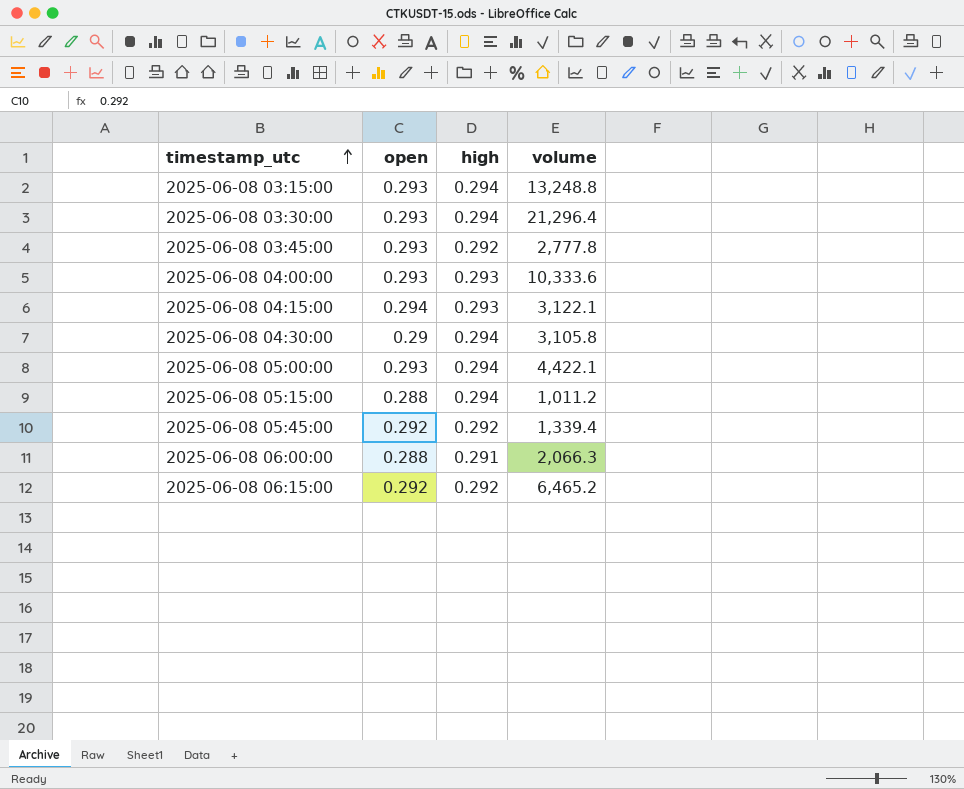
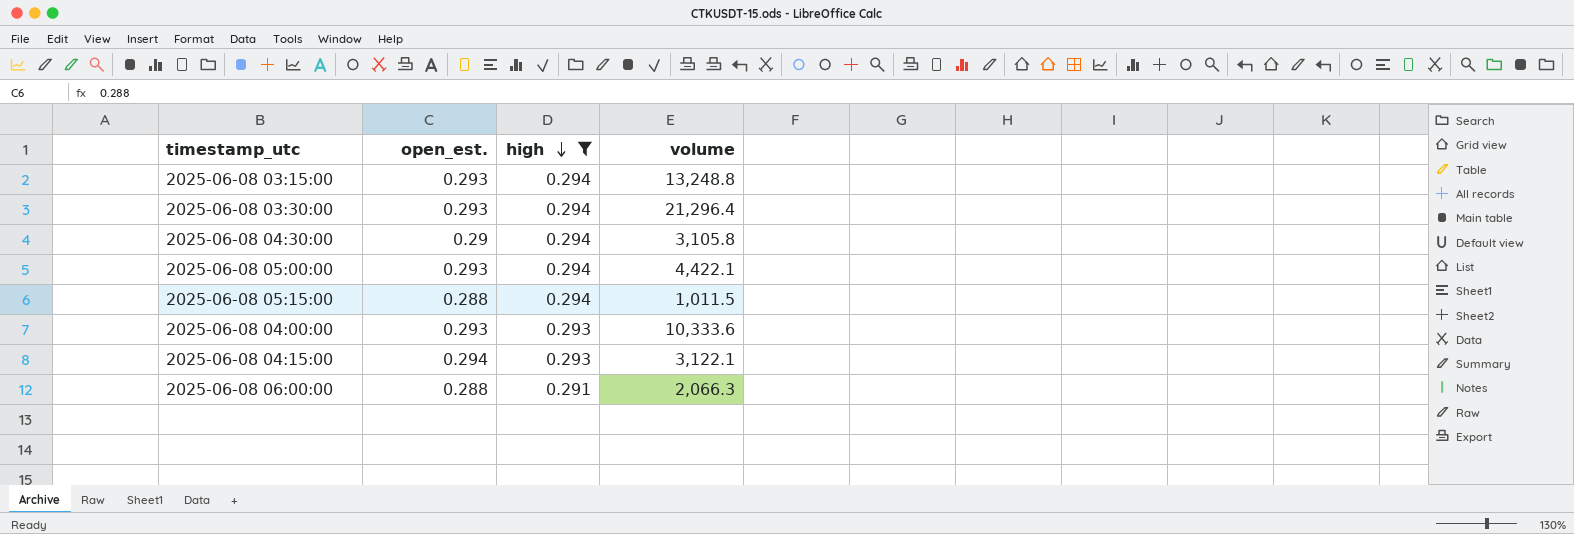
filter: none -> high != 0.292
row order: timestamp_utc ascending -> high descending
column name: open -> open_est.
2025-06-08 05:15:00 | volume: 1,011.2 -> 1,011.5

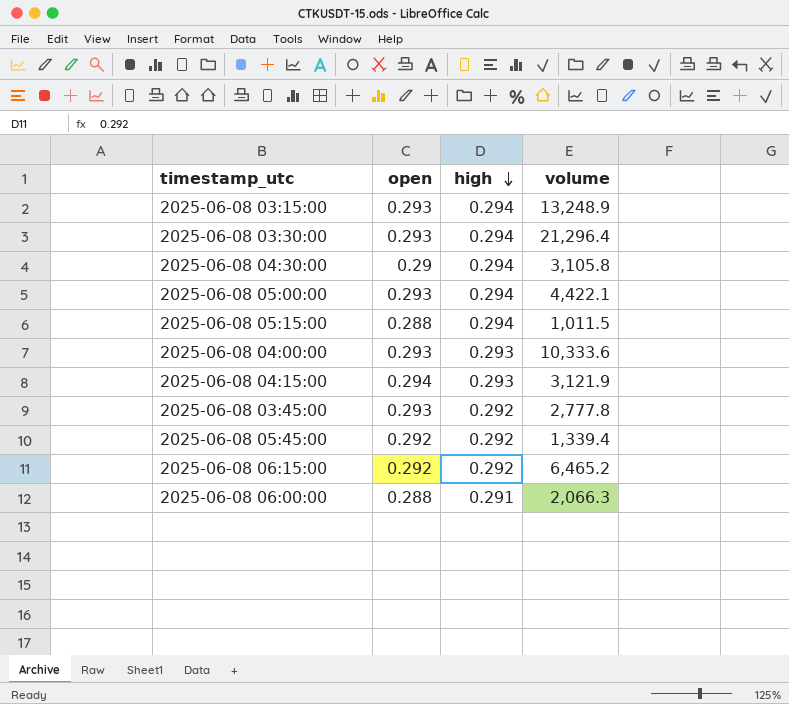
filter: high != 0.292 -> none
column name: open_est. -> open
2025-06-08 03:15:00 | volume: 13,248.8 -> 13,248.9
2025-06-08 04:15:00 | volume: 3,122.1 -> 3,121.9

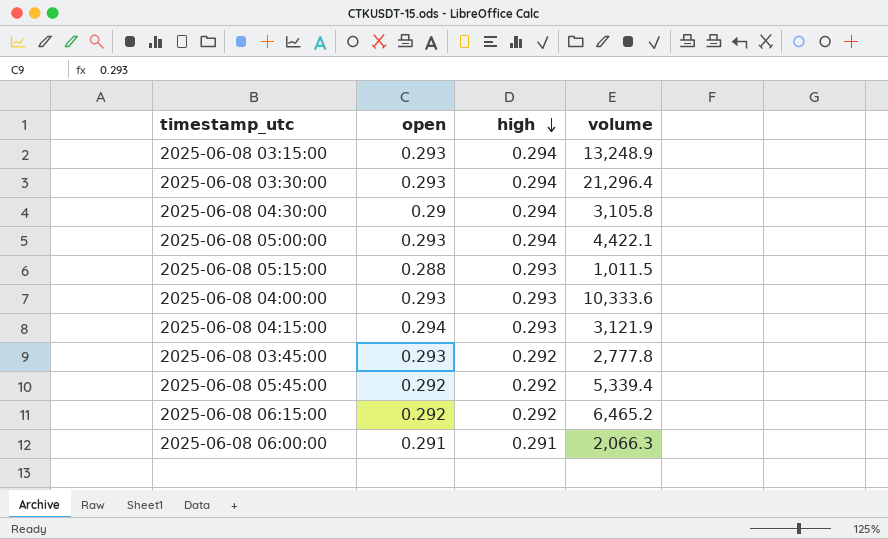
2025-06-08 05:15:00 | high: 0.294 -> 0.293
2025-06-08 05:45:00 | volume: 1,339.4 -> 5,339.4
2025-06-08 06:00:00 | open: 0.288 -> 0.291

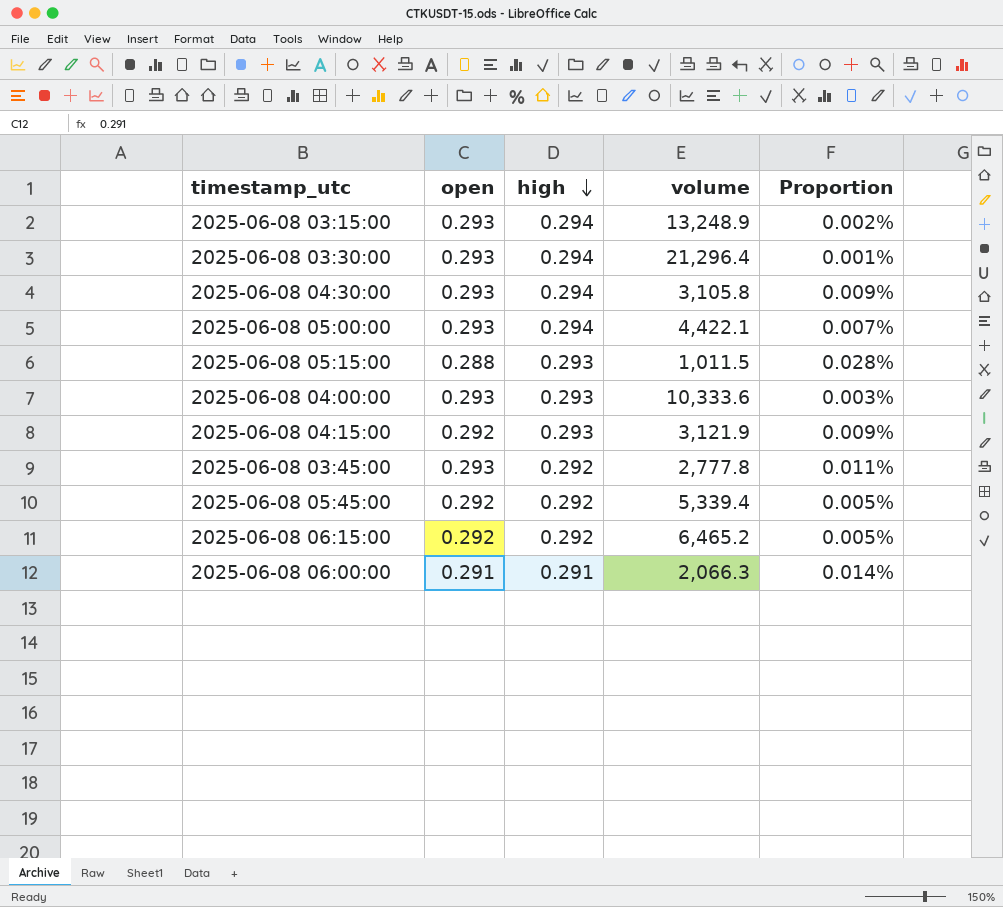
column Proportion | formula: none -> [open] / [volume]
2025-06-08 04:30:00 | open: 0.29 -> 0.293
2025-06-08 04:15:00 | open: 0.294 -> 0.292

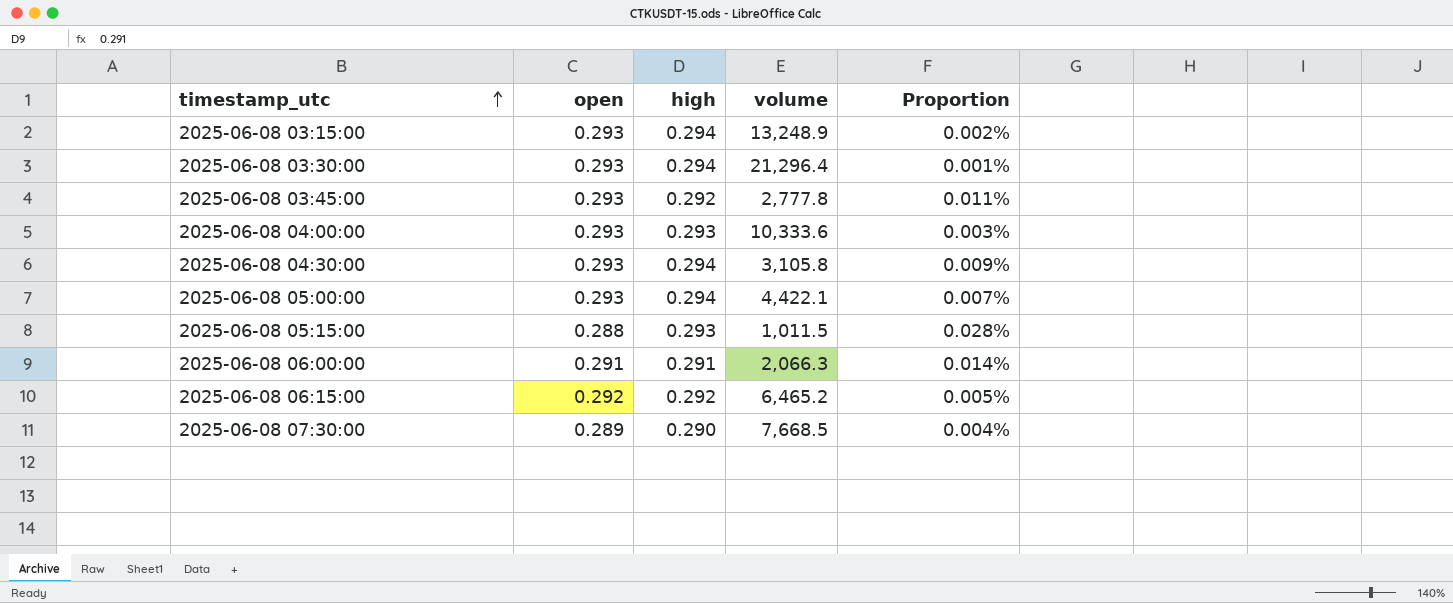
row order: high descending -> timestamp_utc ascending
row 2025-06-08 04:15:00: 0.292 | 0.293 | 3,121.9 | 0.009% -> none
row 2025-06-08 05:45:00: 0.292 | 0.292 | 5,339.4 | 0.005% -> none
row 2025-06-08 07:30:00: none -> 0.289 | 0.290 | 7,668.5 | 0.004%

